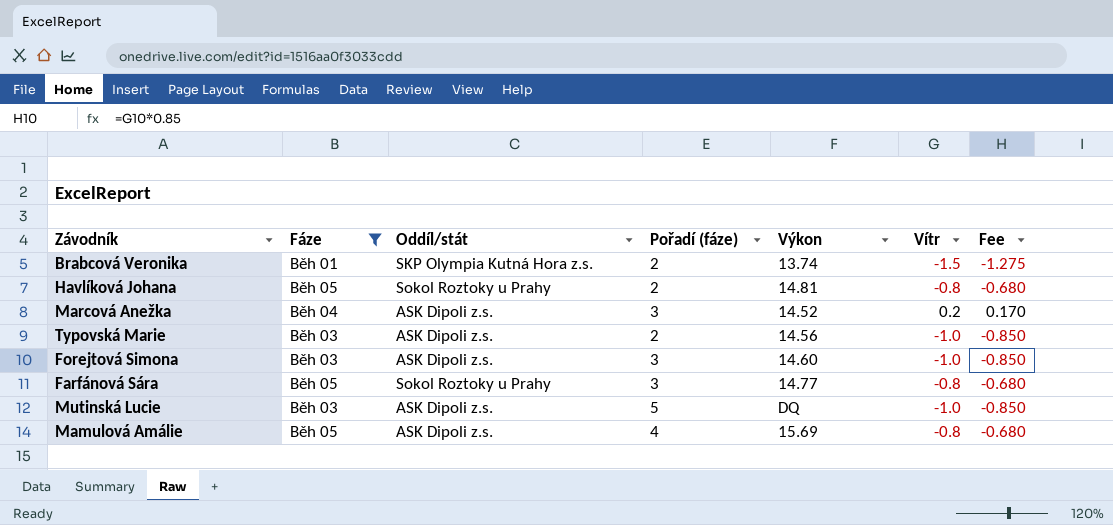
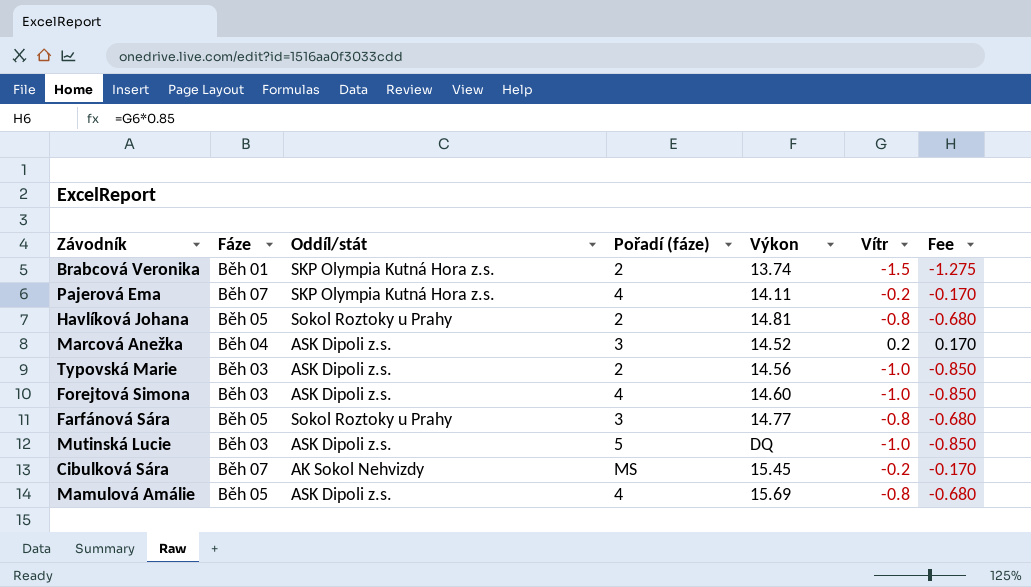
filter: Fáze != Běh 07 -> none
Forejtová Simona | Pořadí (fáze): 3 -> 4

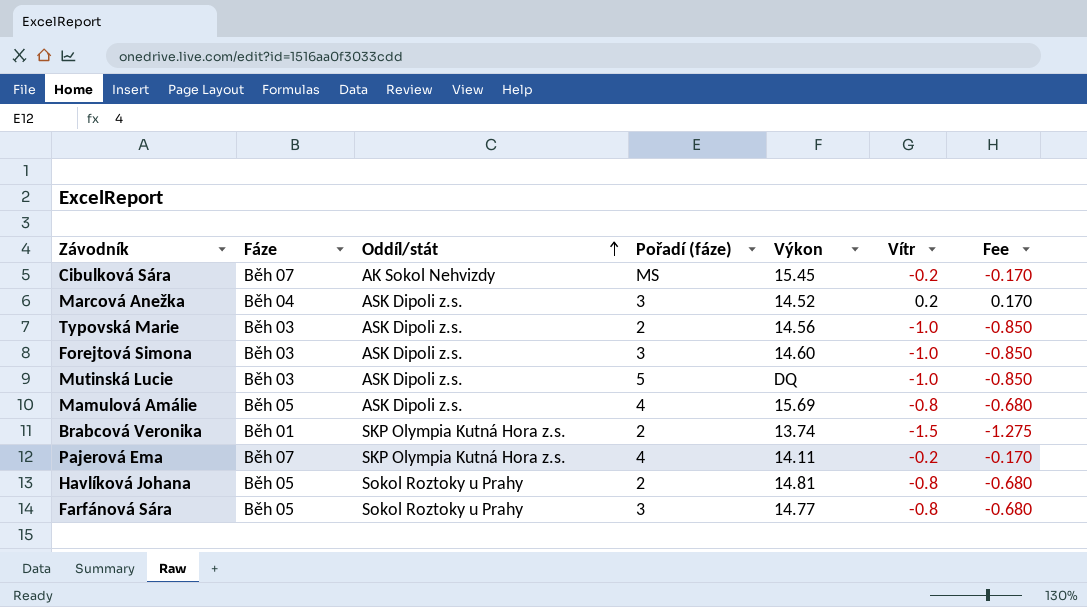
row order: none -> Oddíl/stát ascending
Forejtová Simona | Pořadí (fáze): 4 -> 3

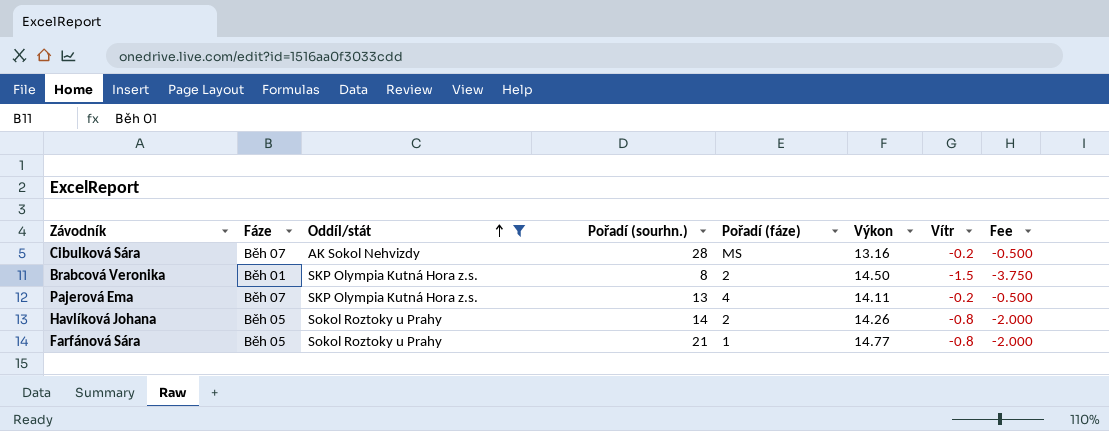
filter: none -> Oddíl/stát != ASK Dipoli z.s.
column Pořadí (sourhn.) | position: none -> 4
column Fee | formula: [Vítr] * 0.85 -> [Vítr] * 2.5
Cibulková Sára | Výkon: 15.45 -> 13.16
Brabcová Veronika | Výkon: 13.74 -> 14.50
Havlíková Johana | Výkon: 14.81 -> 14.26
Farfánová Sára | Pořadí (fáze): 3 -> 1

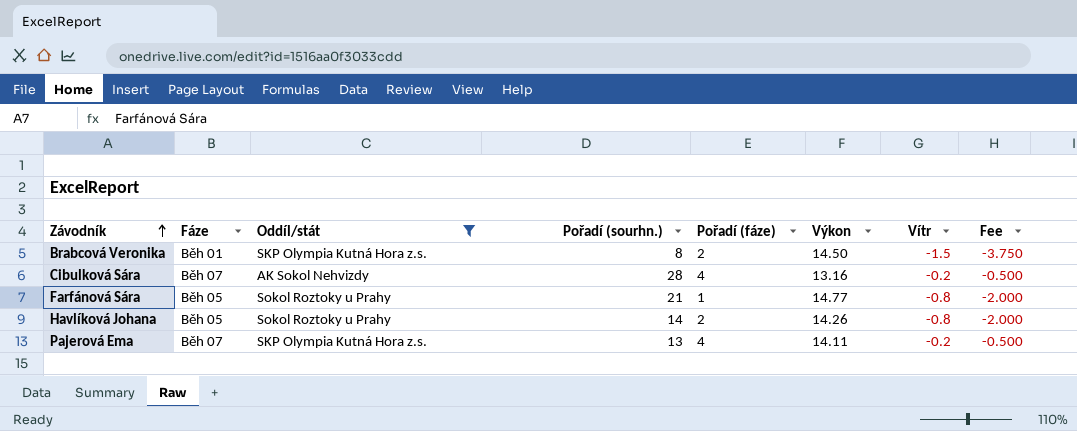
row order: Oddíl/stát ascending -> Závodník ascending
Cibulková Sára | Pořadí (fáze): MS -> 4

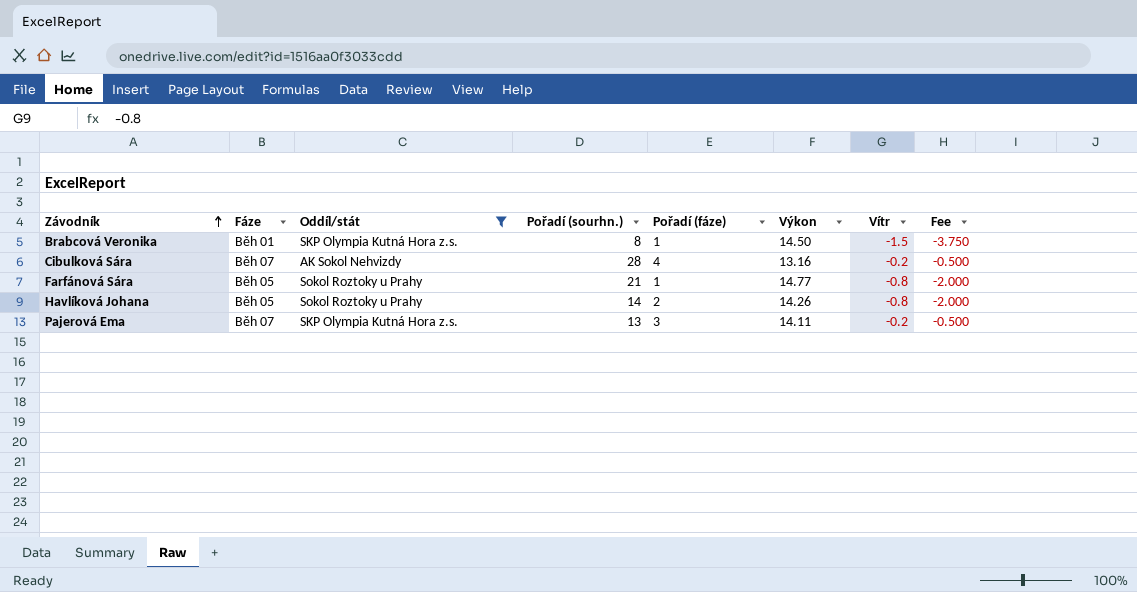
Brabcová Veronika | Pořadí (fáze): 2 -> 1
Pajerová Ema | Pořadí (fáze): 4 -> 3

